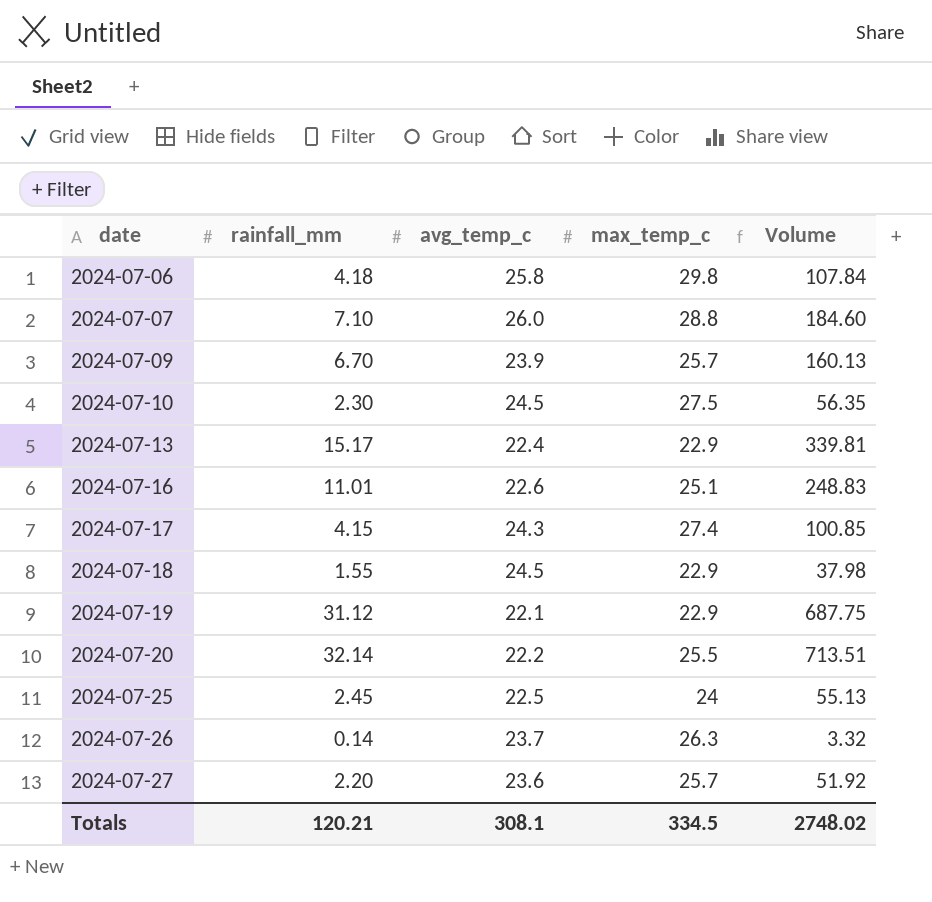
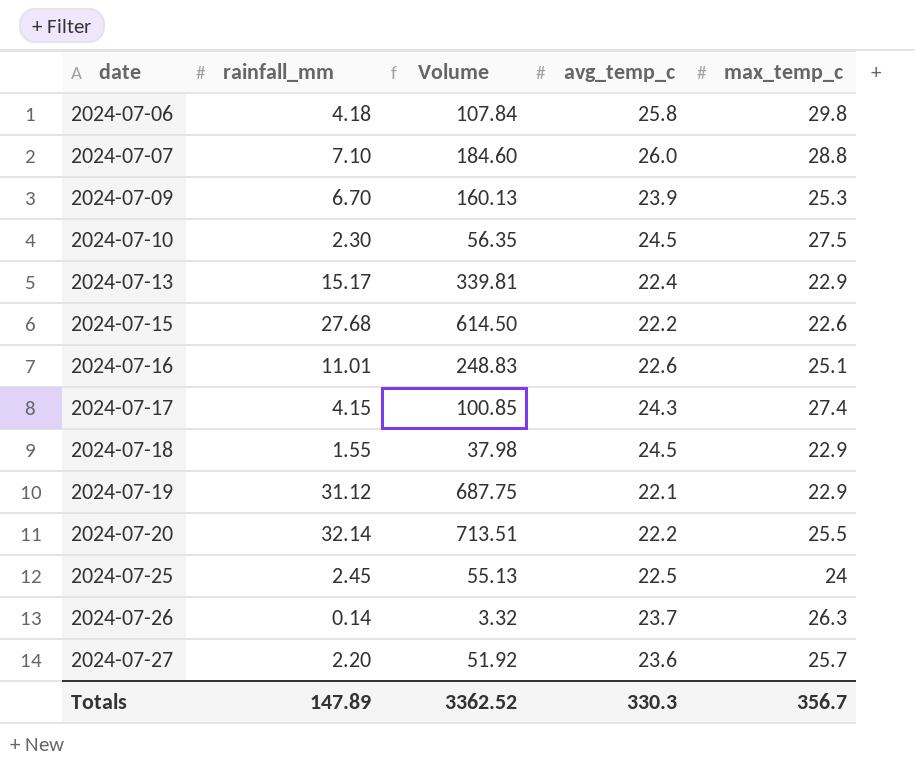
column Volume | position: 5 -> 3
2024-07-09 | max_temp_c: 25.7 -> 25.3
row 2024-07-15: none -> 27.68 | 614.50 | 22.2 | 22.6
Totals | rainfall_mm: 120.21 -> 147.89
Totals | Volume: 2748.02 -> 3362.52
Totals | avg_temp_c: 308.1 -> 330.3
Totals | max_temp_c: 334.5 -> 356.7

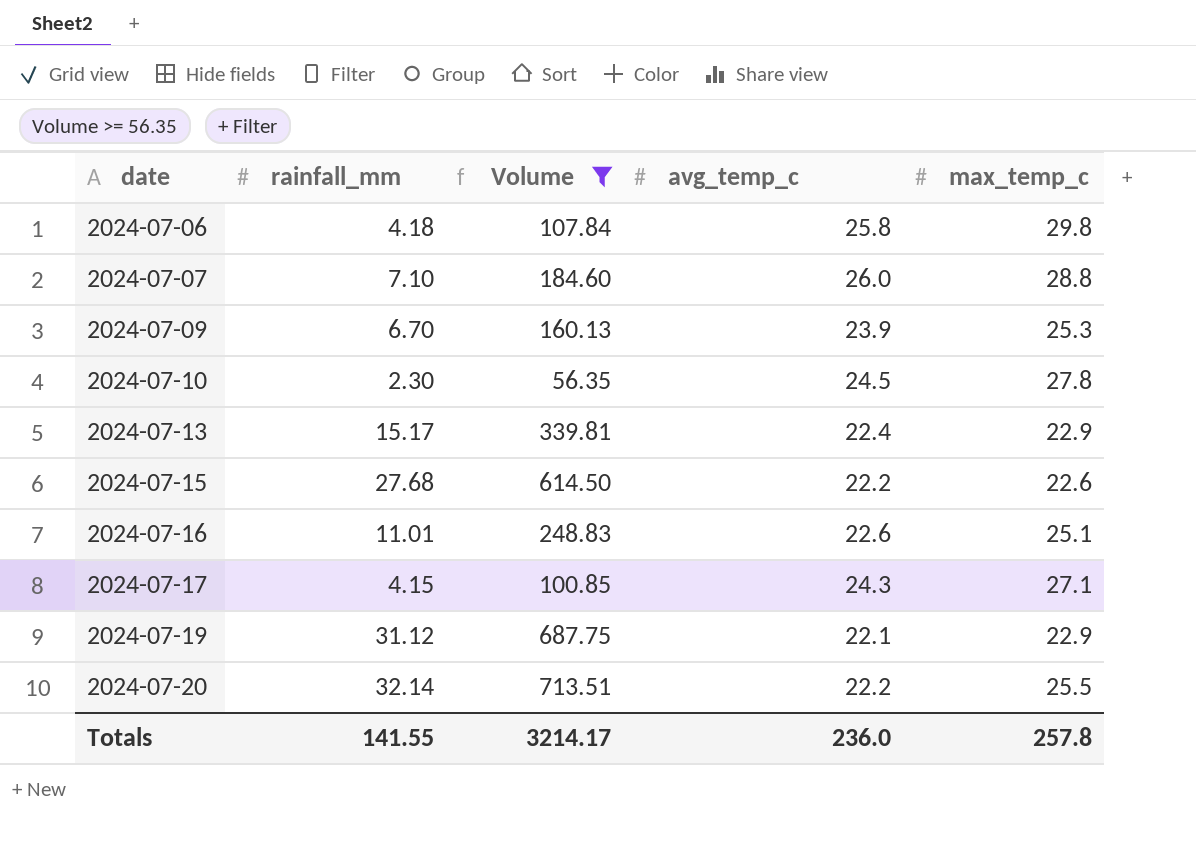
filter: none -> Volume >= 56.35
2024-07-10 | max_temp_c: 27.5 -> 27.8
2024-07-17 | max_temp_c: 27.4 -> 27.1
Totals | rainfall_mm: 147.89 -> 141.55
Totals | Volume: 3362.52 -> 3214.17
Totals | avg_temp_c: 330.3 -> 236.0
Totals | max_temp_c: 356.7 -> 257.8

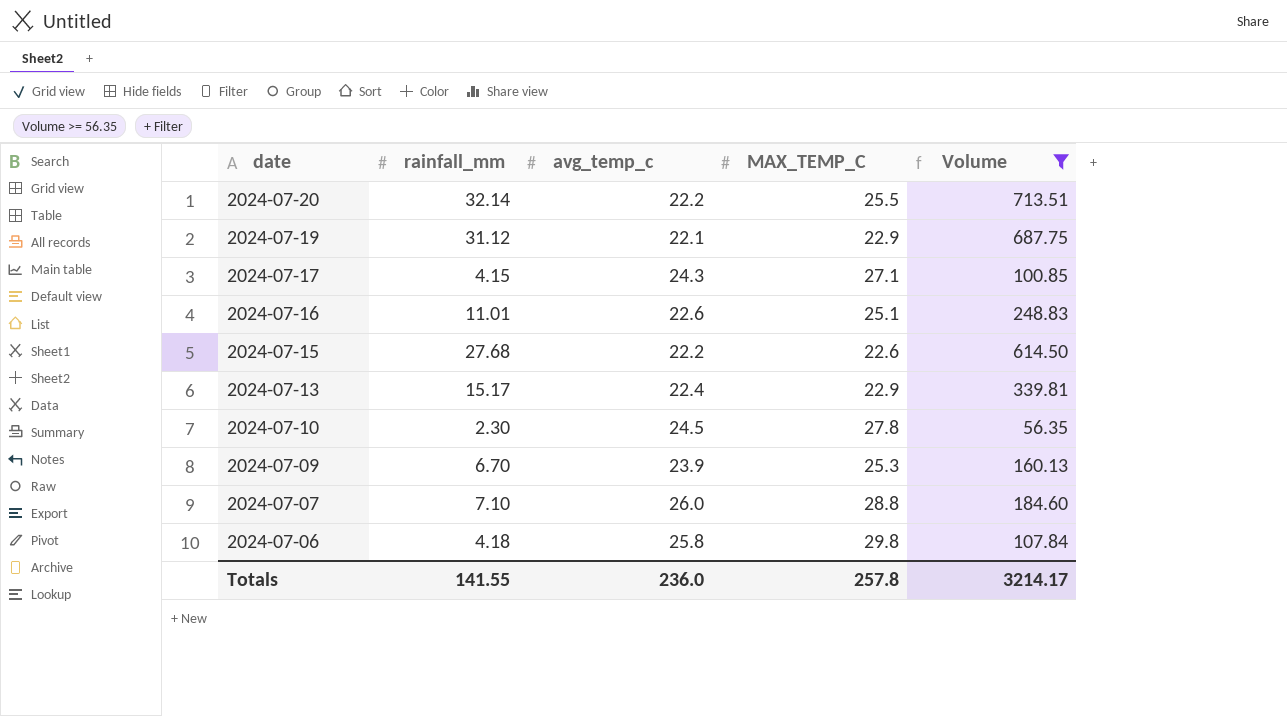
row order: date ascending -> date descending
column name: max_temp_c -> MAX_TEMP_C
column Volume | position: 3 -> 5

